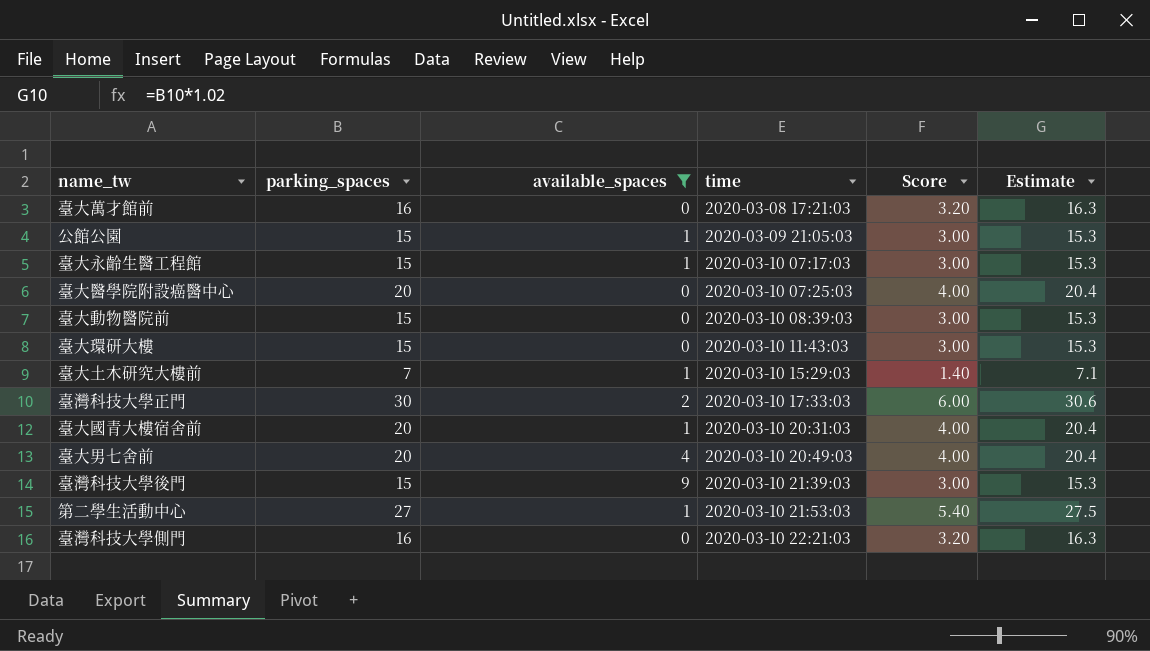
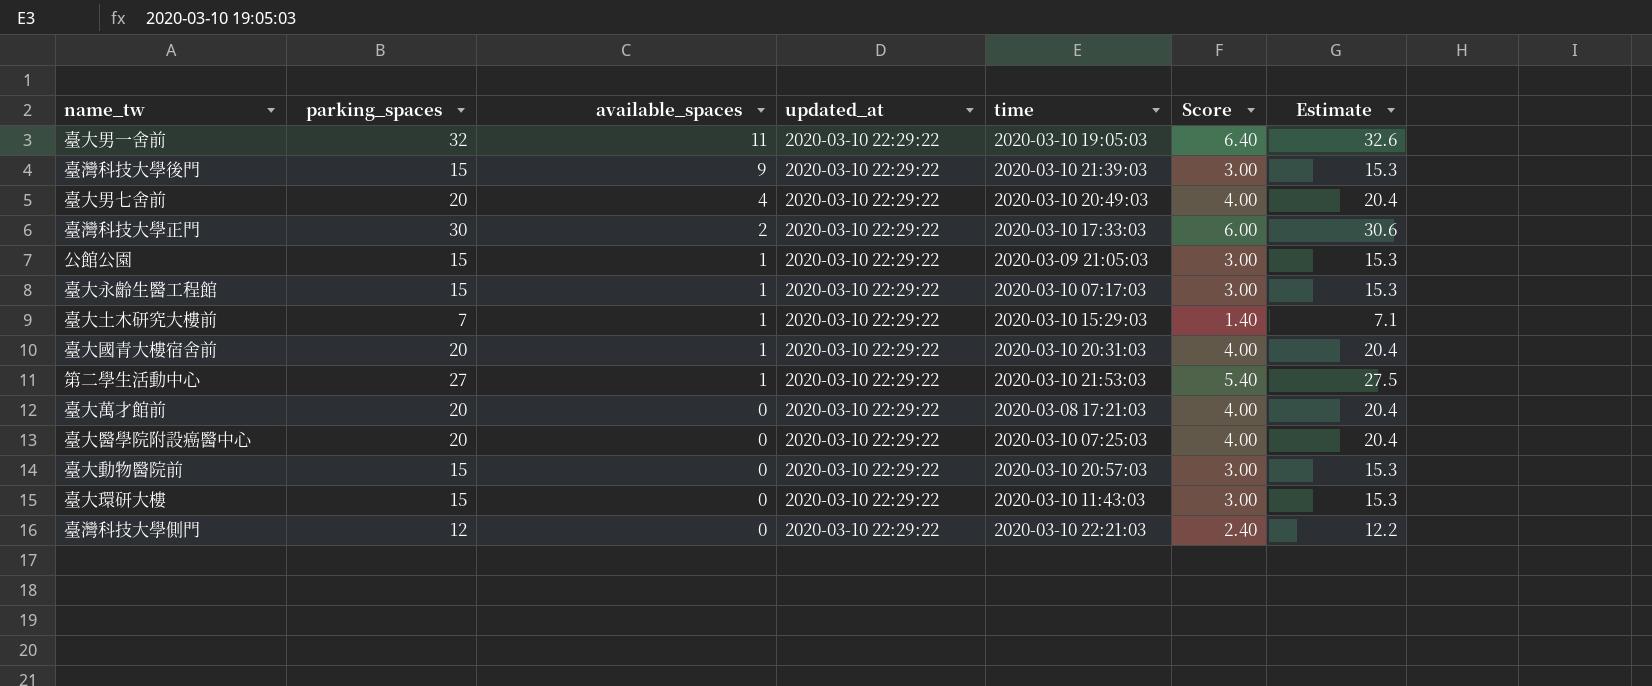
filter: available_spaces != 11 -> none
row order: time ascending -> available_spaces descending
column updated_at | position: none -> 4
臺大萬才館前 | parking_spaces: 16 -> 20
臺大萬才館前 | Score: 3.20 -> 4.00
臺大萬才館前 | Estimate: 16.3 -> 20.4
臺大動物醫院前 | time: 2020-03-10 08:39:03 -> 2020-03-10 20:57:03
臺灣科技大學側門 | parking_spaces: 16 -> 12
臺灣科技大學側門 | Score: 3.20 -> 2.40
臺灣科技大學側門 | Estimate: 16.3 -> 12.2

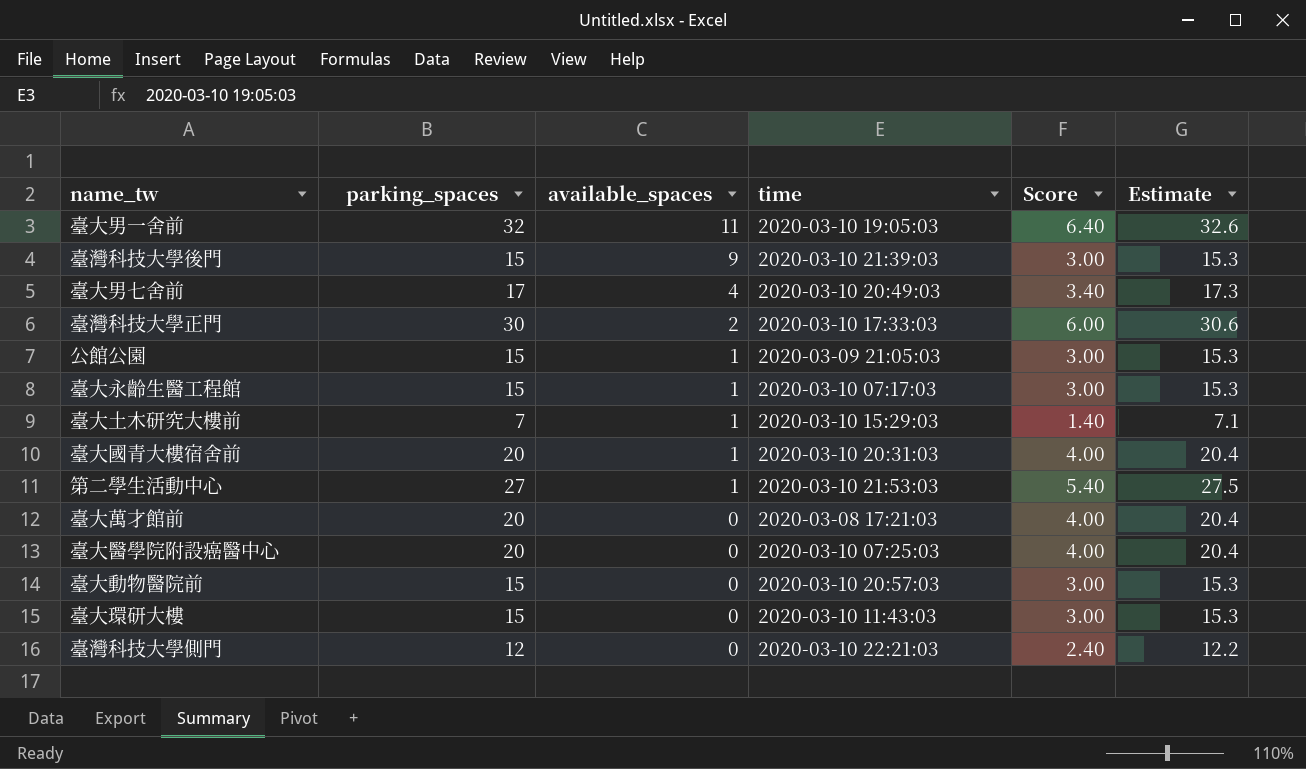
column updated_at | position: 4 -> none
臺大男七舍前 | parking_spaces: 20 -> 17
臺大男七舍前 | Score: 4.00 -> 3.40
臺大男七舍前 | Estimate: 20.4 -> 17.3

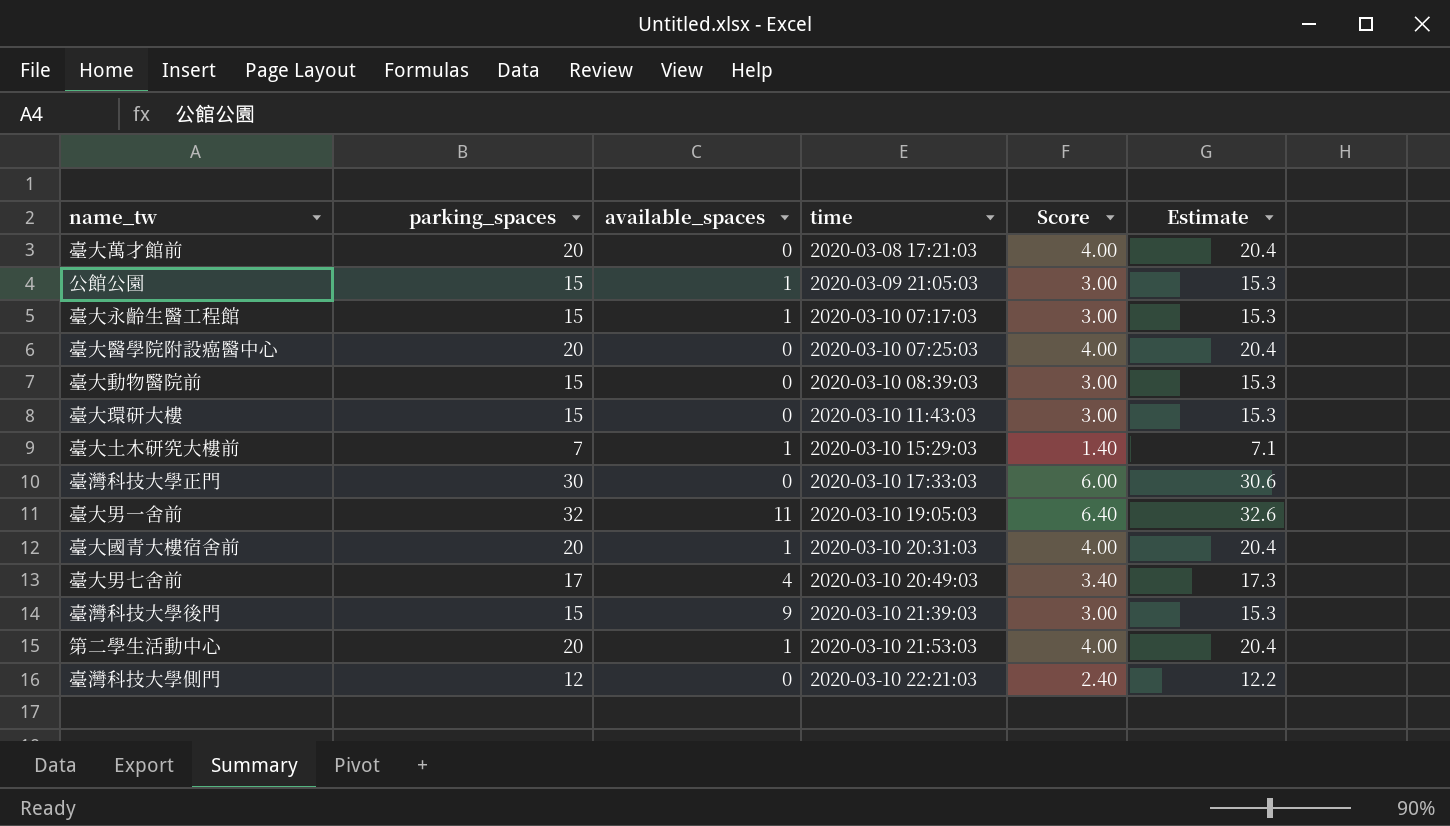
row order: available_spaces descending -> time ascending
臺大動物醫院前 | time: 2020-03-10 20:57:03 -> 2020-03-10 08:39:03
臺灣科技大學正門 | available_spaces: 2 -> 0
第二學生活動中心 | parking_spaces: 27 -> 20
第二學生活動中心 | Score: 5.40 -> 4.00
第二學生活動中心 | Estimate: 27.5 -> 20.4

